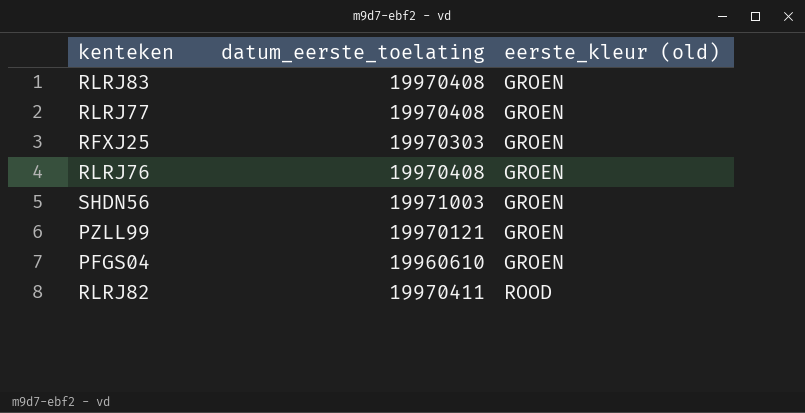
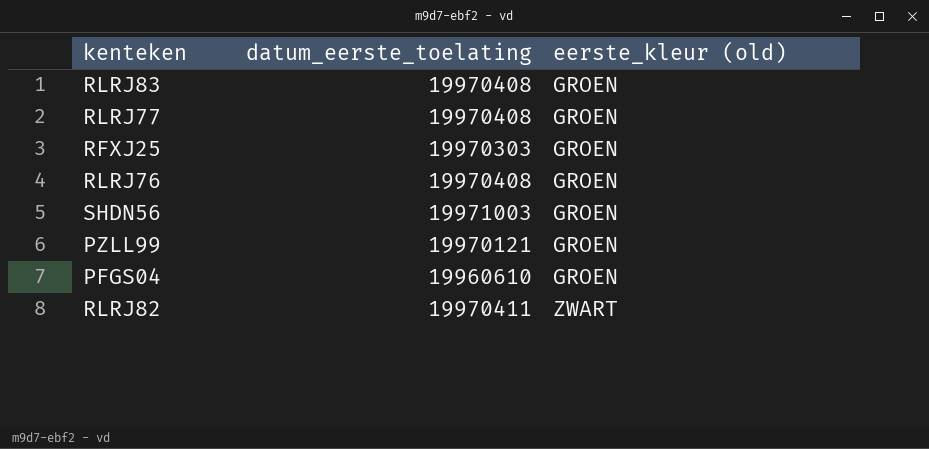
RLRJ82 | eerste_kleur (old): ROOD -> ZWART

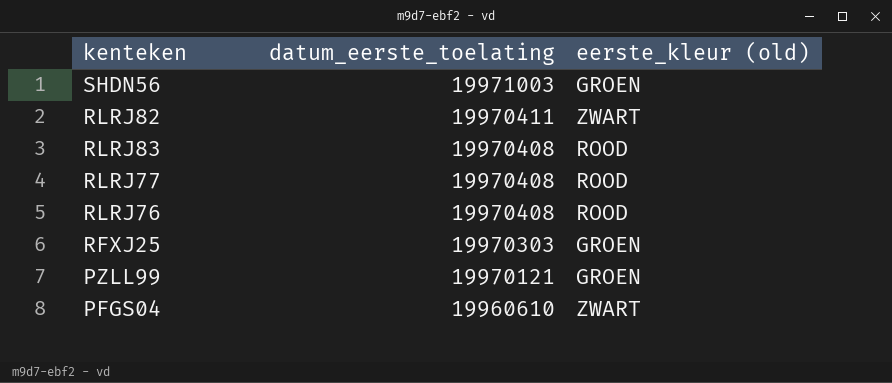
row order: eerste_kleur (old) ascending -> datum_eerste_toelating descending
RLRJ83 | eerste_kleur (old): GROEN -> ROOD
RLRJ77 | eerste_kleur (old): GROEN -> ROOD
RLRJ76 | eerste_kleur (old): GROEN -> ROOD
PFGS04 | eerste_kleur (old): GROEN -> ZWART

